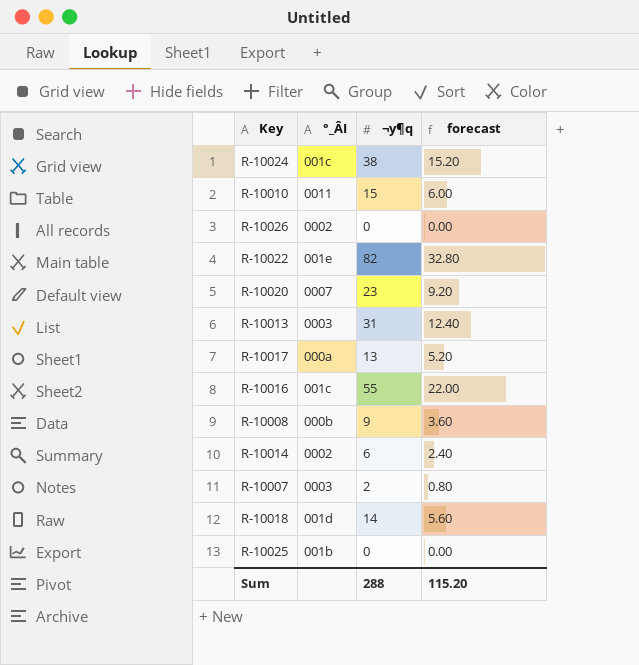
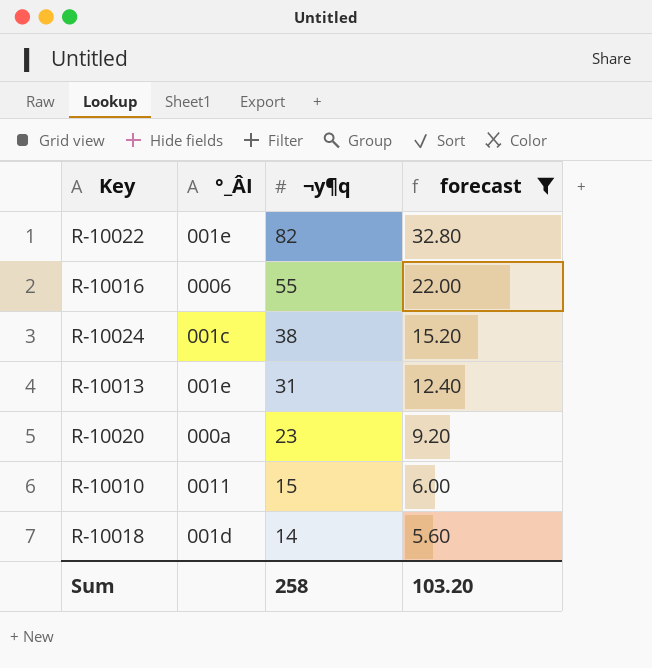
filter: none -> forecast >= 5.60
row order: none -> ¬y¶q descending
R-10016 | °_ÂI: 001c -> 0006
R-10013 | °_ÂI: 0003 -> 001e
R-10020 | °_ÂI: 0007 -> 000a
Sum | ¬y¶q: 288 -> 258
Sum | forecast: 115.20 -> 103.20

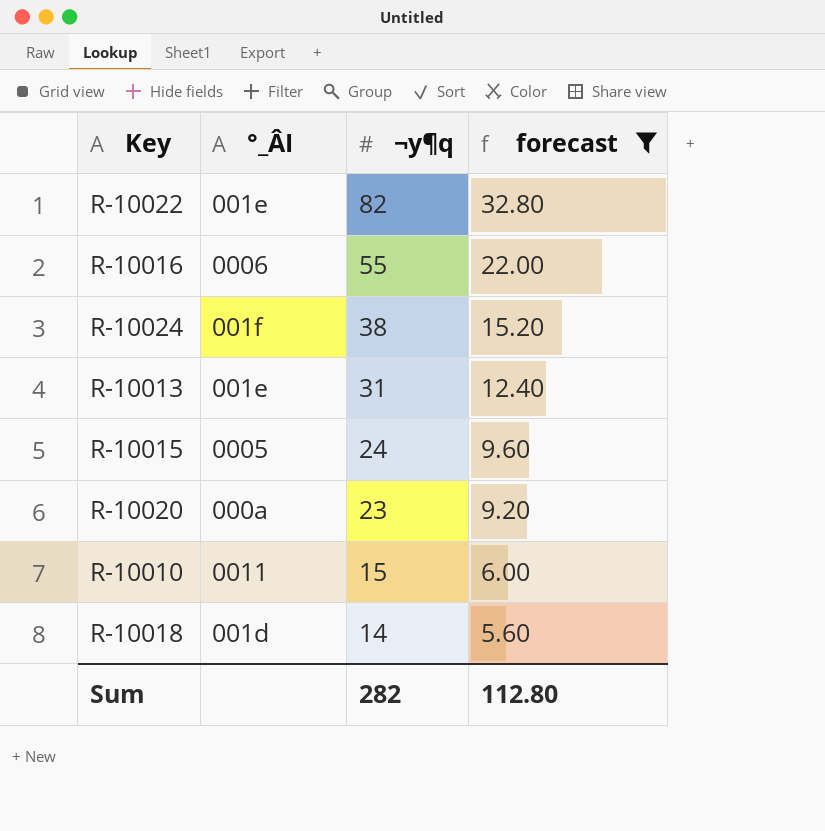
R-10024 | °_ÂI: 001c -> 001f
row R-10015: none -> 0005 | 24 | 9.60
Sum | ¬y¶q: 258 -> 282
Sum | forecast: 103.20 -> 112.80

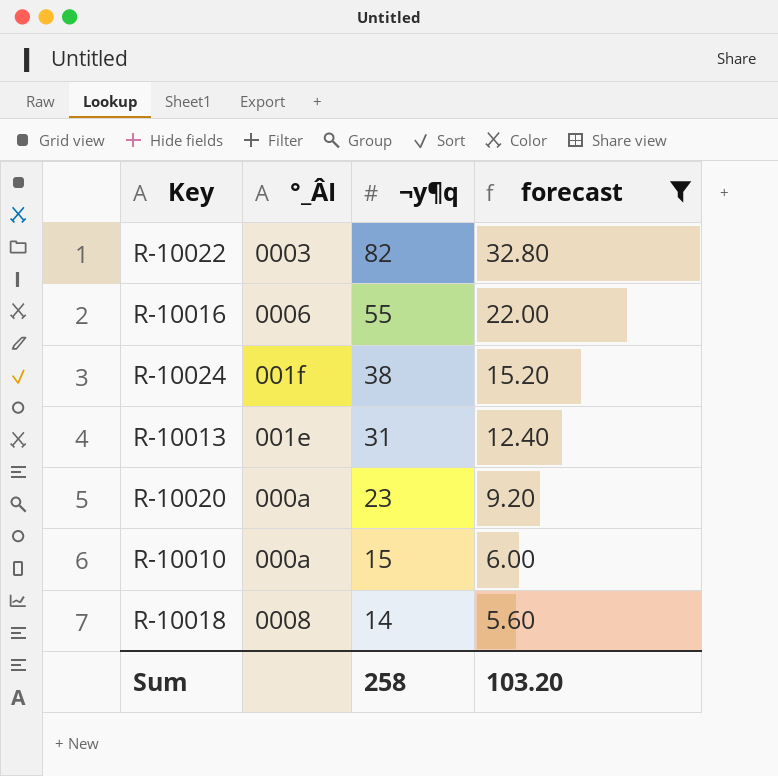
row R-10015: 0005 | 24 | 9.60 -> none
R-10022 | °_ÂI: 001e -> 0003
R-10010 | °_ÂI: 0011 -> 000a
R-10018 | °_ÂI: 001d -> 0008
Sum | ¬y¶q: 282 -> 258
Sum | forecast: 112.80 -> 103.20

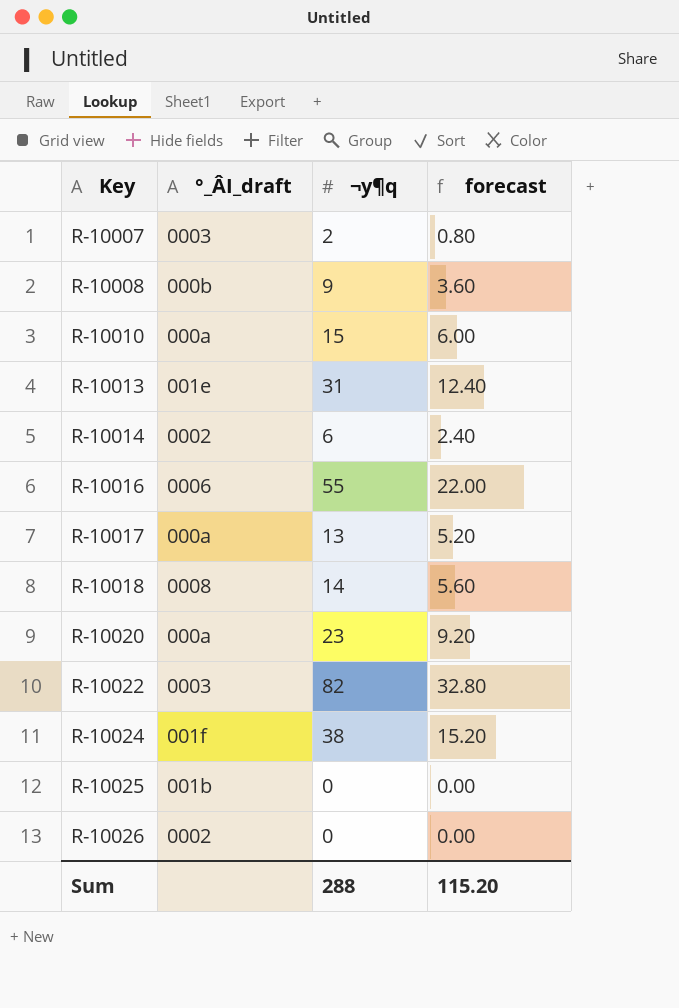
filter: forecast >= 5.60 -> none
row order: ¬y¶q descending -> Key ascending
column name: °_ÂI -> °_ÂI_draft
Sum | ¬y¶q: 258 -> 288
Sum | forecast: 103.20 -> 115.20

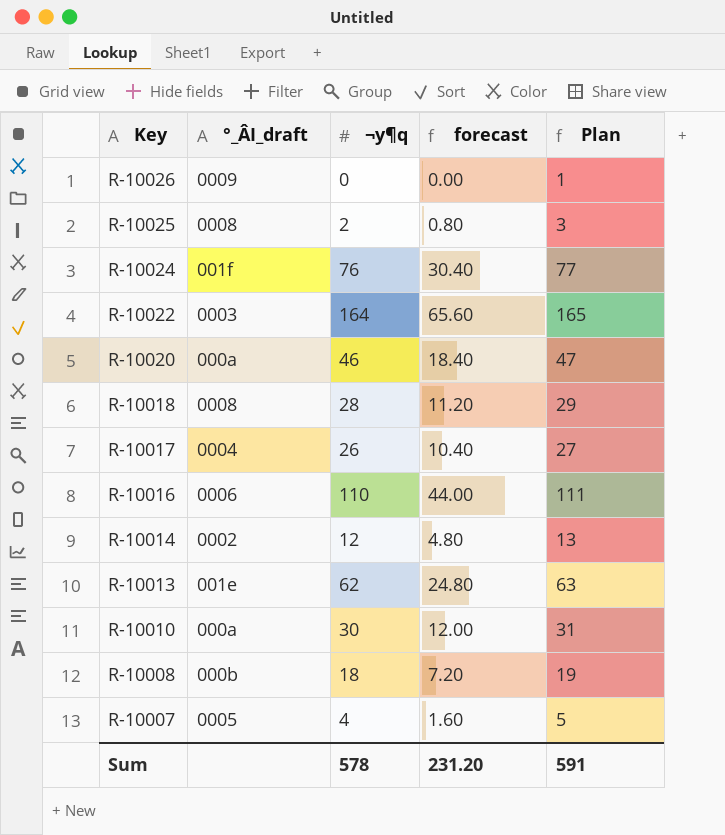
row order: Key ascending -> Key descending
column Plan | formula: none -> [¬y¶q] + 1
R-10026 | °_ÂI_draft: 0002 -> 0009
R-10025 | °_ÂI_draft: 001b -> 0008
R-10025 | ¬y¶q: 0 -> 2
R-10025 | forecast: 0.00 -> 0.80
R-10024 | ¬y¶q: 38 -> 76
R-10024 | forecast: 15.20 -> 30.40
R-10022 | ¬y¶q: 82 -> 164
R-10022 | forecast: 32.80 -> 65.60
R-10020 | ¬y¶q: 23 -> 46
R-10020 | forecast: 9.20 -> 18.40
R-10018 | ¬y¶q: 14 -> 28
R-10018 | forecast: 5.60 -> 11.20
R-10017 | °_ÂI_draft: 000a -> 0004
R-10017 | ¬y¶q: 13 -> 26
R-10017 | forecast: 5.20 -> 10.40
R-10016 | ¬y¶q: 55 -> 110
R-10016 | forecast: 22.00 -> 44.00
R-10014 | ¬y¶q: 6 -> 12
R-10014 | forecast: 2.40 -> 4.80
R-10013 | ¬y¶q: 31 -> 62
R-10013 | forecast: 12.40 -> 24.80
R-10010 | ¬y¶q: 15 -> 30
R-10010 | forecast: 6.00 -> 12.00
R-10008 | ¬y¶q: 9 -> 18
R-10008 | forecast: 3.60 -> 7.20
R-10007 | °_ÂI_draft: 0003 -> 0005
R-10007 | ¬y¶q: 2 -> 4
R-10007 | forecast: 0.80 -> 1.60
Sum | ¬y¶q: 288 -> 578
Sum | forecast: 115.20 -> 231.20

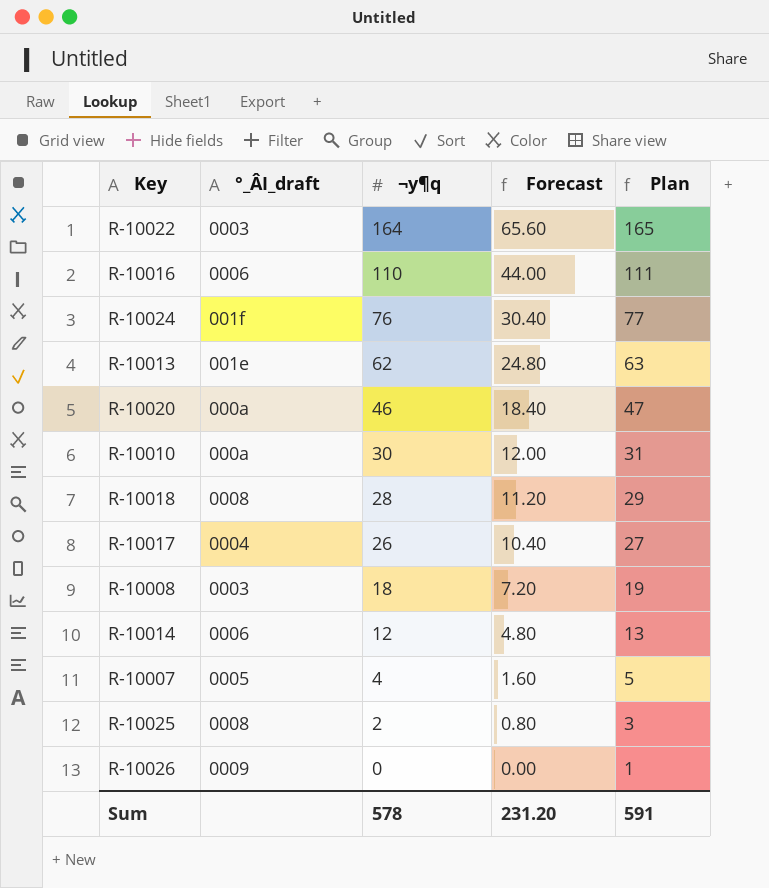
row order: Key descending -> ¬y¶q descending
column name: forecast -> Forecast
R-10008 | °_ÂI_draft: 000b -> 0003
R-10014 | °_ÂI_draft: 0002 -> 0006

